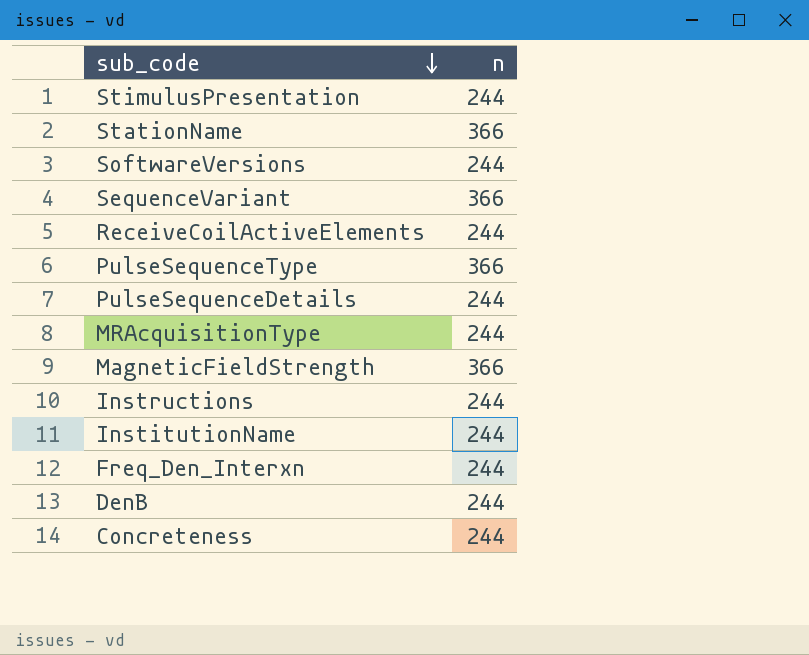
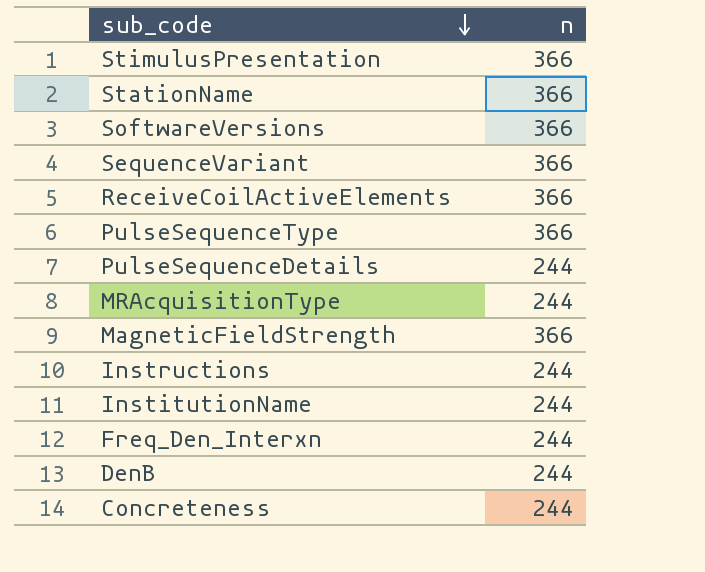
StimulusPresentation | n: 244 -> 366
SoftwareVersions | n: 244 -> 366
ReceiveCoilActiveElements | n: 244 -> 366

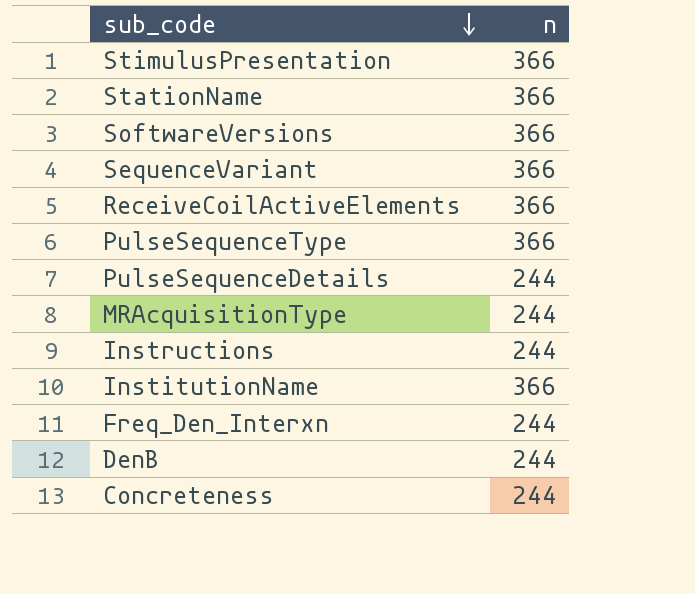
row MagneticFieldStrength: 366 -> none
InstitutionName | n: 244 -> 366

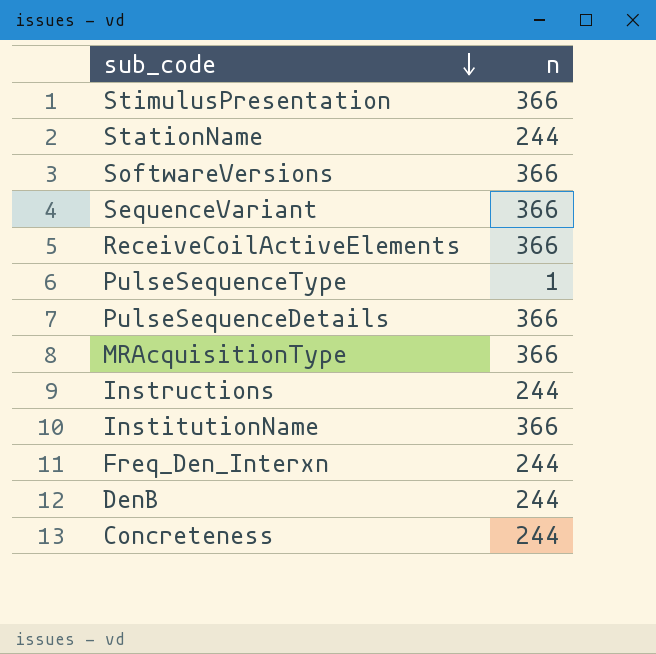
StationName | n: 366 -> 244
PulseSequenceType | n: 366 -> 1
PulseSequenceDetails | n: 244 -> 366
MRAcquisitionType | n: 244 -> 366

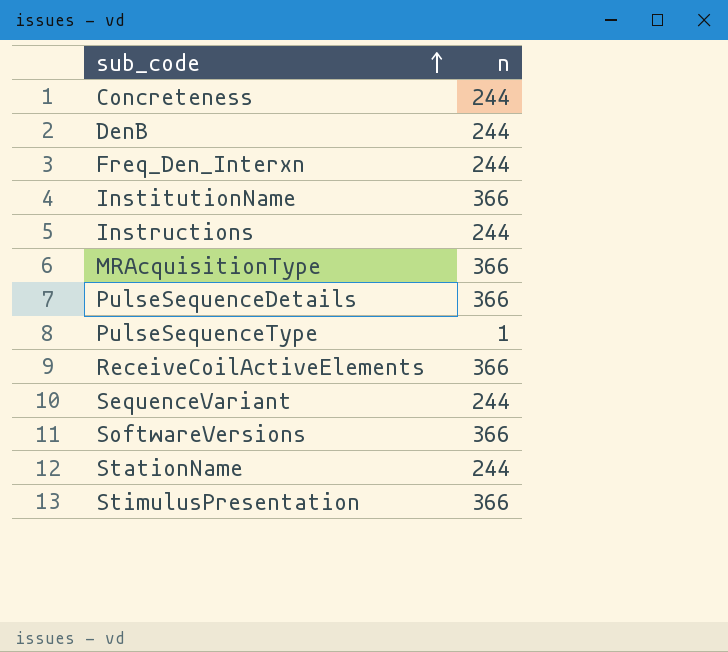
row order: sub_code descending -> sub_code ascending
SequenceVariant | n: 366 -> 244

